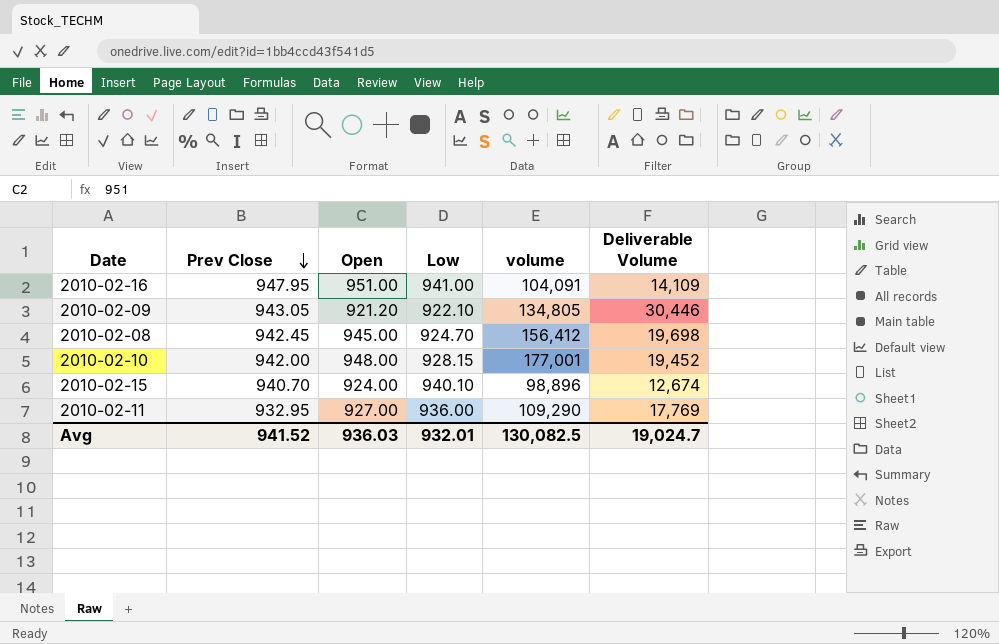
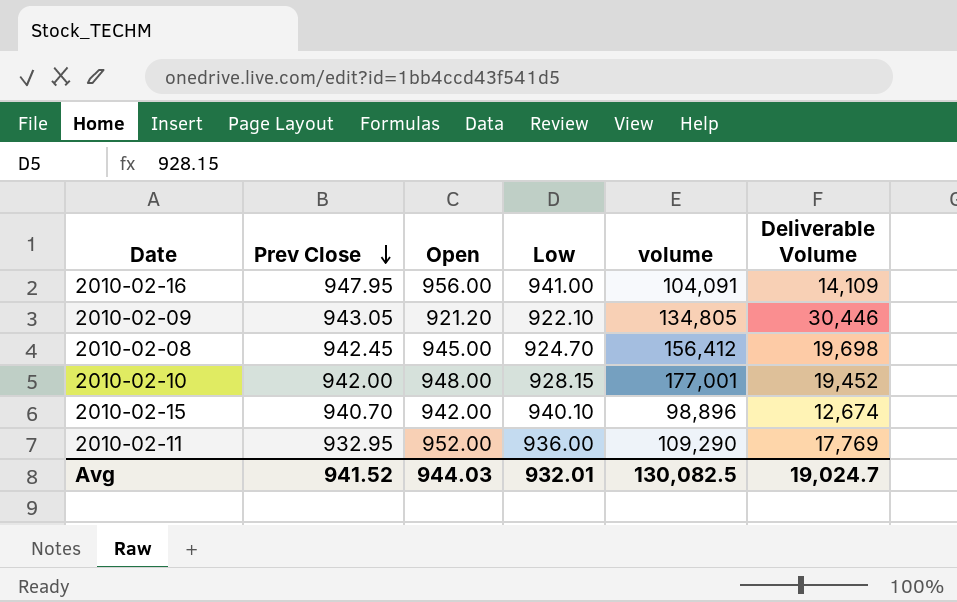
2010-02-16 | Open: 951.00 -> 956.00
2010-02-15 | Open: 924.00 -> 942.00
2010-02-11 | Open: 927.00 -> 952.00
Avg | Open: 936.03 -> 944.03

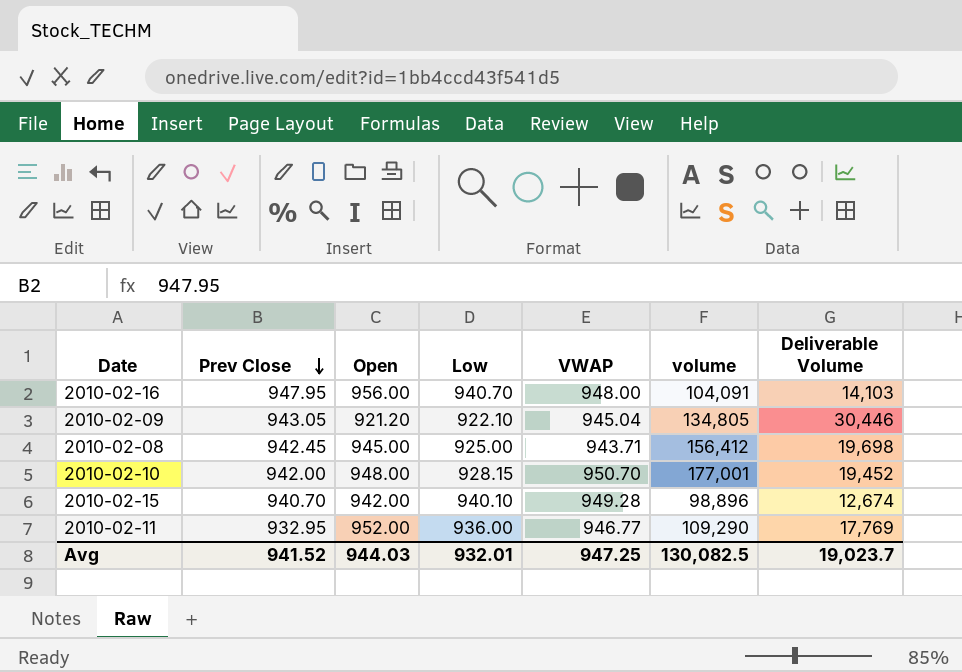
column VWAP | position: none -> 5
2010-02-16 | Low: 941.00 -> 940.70
2010-02-16 | Deliverable Volume: 14,109 -> 14,103
2010-02-08 | Low: 924.70 -> 925.00
Avg | Deliverable Volume: 19,024.7 -> 19,023.7

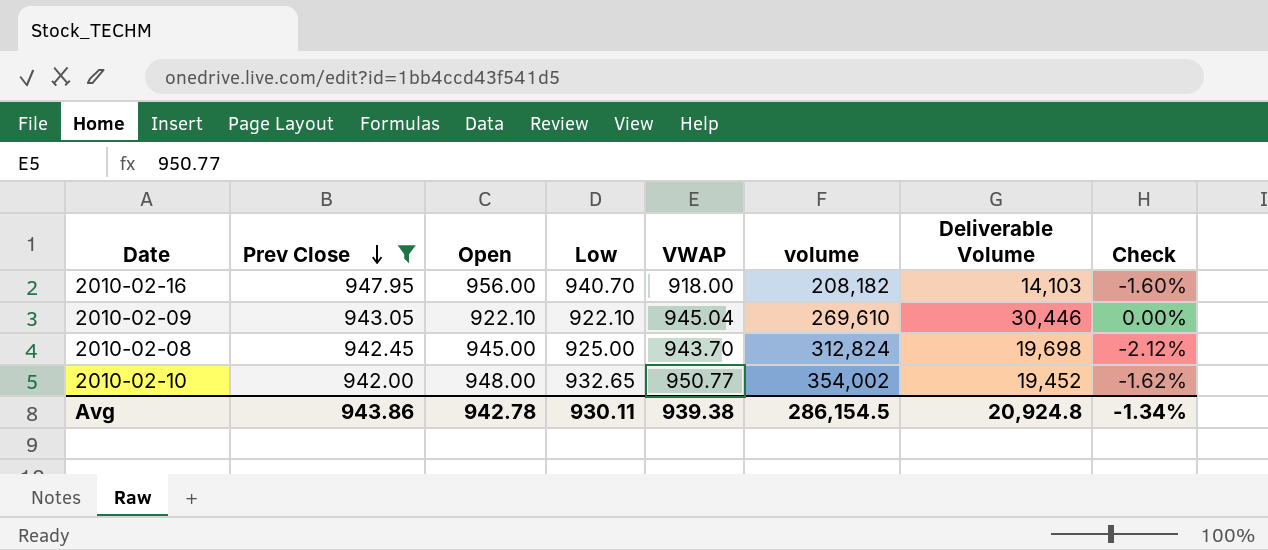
filter: none -> Prev Close >= 942.00
column Check | formula: none -> ([Low] - [Open]) / [Open]
2010-02-16 | VWAP: 948.00 -> 918.00
2010-02-16 | volume: 104,091 -> 208,182
2010-02-09 | Open: 921.20 -> 922.10
2010-02-09 | volume: 134,805 -> 269,610
2010-02-08 | VWAP: 943.71 -> 943.70
2010-02-08 | volume: 156,412 -> 312,824
2010-02-10 | Low: 928.15 -> 932.65
2010-02-10 | VWAP: 950.70 -> 950.77
2010-02-10 | volume: 177,001 -> 354,002
Avg | Prev Close: 941.52 -> 943.86
Avg | Open: 944.03 -> 942.78
Avg | Low: 932.01 -> 930.11
Avg | VWAP: 947.25 -> 939.38
Avg | volume: 130,082.5 -> 286,154.5
Avg | Deliverable Volume: 19,023.7 -> 20,924.8

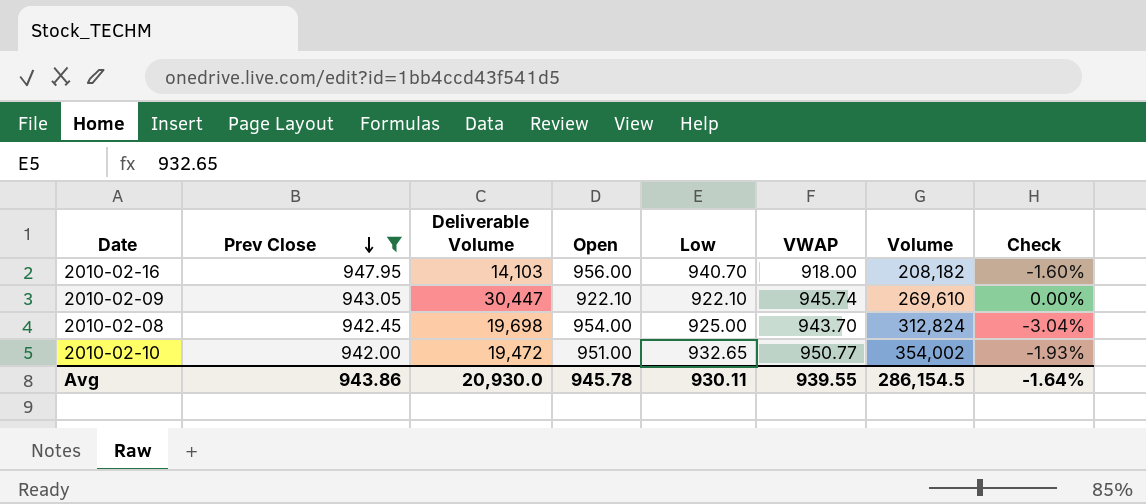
column Deliverable Volume | position: 7 -> 3
column name: volume -> Volume
2010-02-09 | Deliverable Volume: 30,446 -> 30,447
2010-02-09 | VWAP: 945.04 -> 945.74
2010-02-08 | Open: 945.00 -> 954.00
2010-02-08 | Check: -2.12% -> -3.04%
2010-02-10 | Deliverable Volume: 19,452 -> 19,472
2010-02-10 | Open: 948.00 -> 951.00
2010-02-10 | Check: -1.62% -> -1.93%
Avg | Deliverable Volume: 20,924.8 -> 20,930.0
Avg | Open: 942.78 -> 945.78
Avg | VWAP: 939.38 -> 939.55
Avg | Check: -1.34% -> -1.64%

